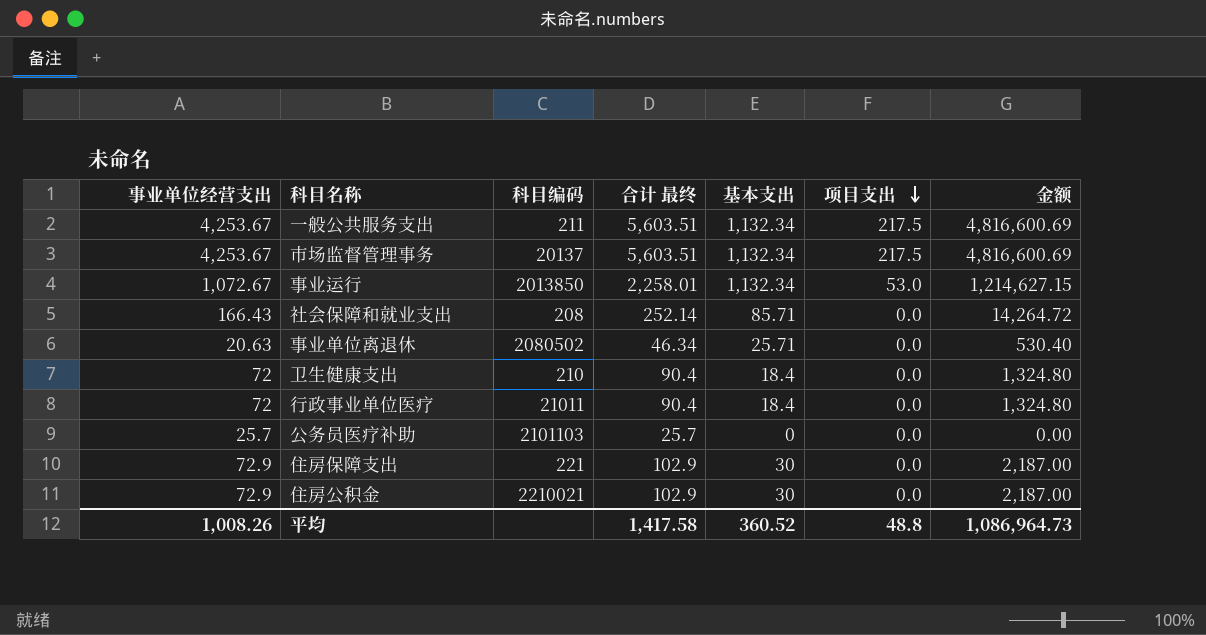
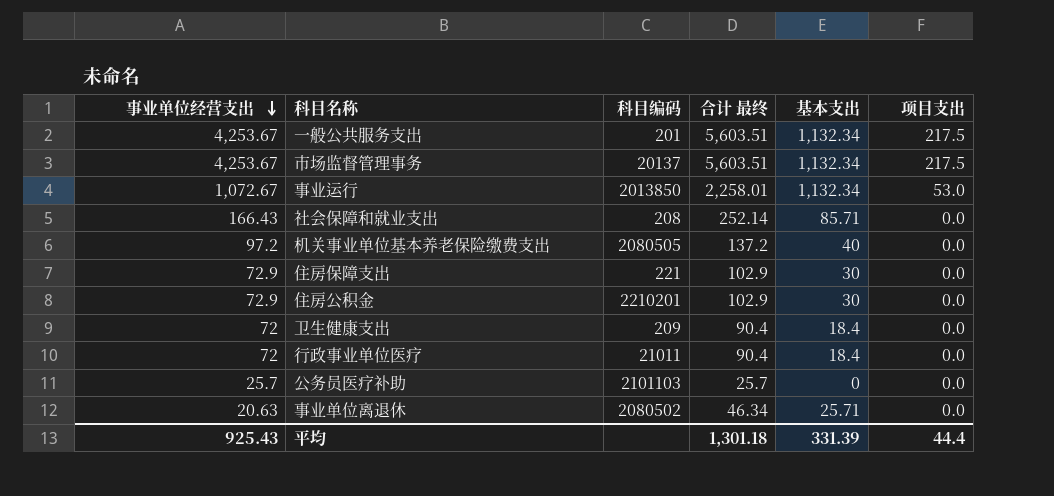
row order: 项目支出 descending -> 事业单位经营支出 descending
column 金额 | formula: [事业单位经营支出] * [基本支出] -> none
一般公共服务支出 | 科目编码: 211 -> 201
row 机关事业单位基本养老保险缴费支出: none -> 97.2 | 2080505 | 137.2 | 40 | 0.0
住房公积金 | 科目编码: 2210021 -> 2210201
卫生健康支出 | 科目编码: 210 -> 209
平均 | 事业单位经营支出: 1,008.26 -> 925.43
平均 | 合计 最终: 1,417.58 -> 1,301.18
平均 | 基本支出: 360.52 -> 331.39
平均 | 项目支出: 48.8 -> 44.4

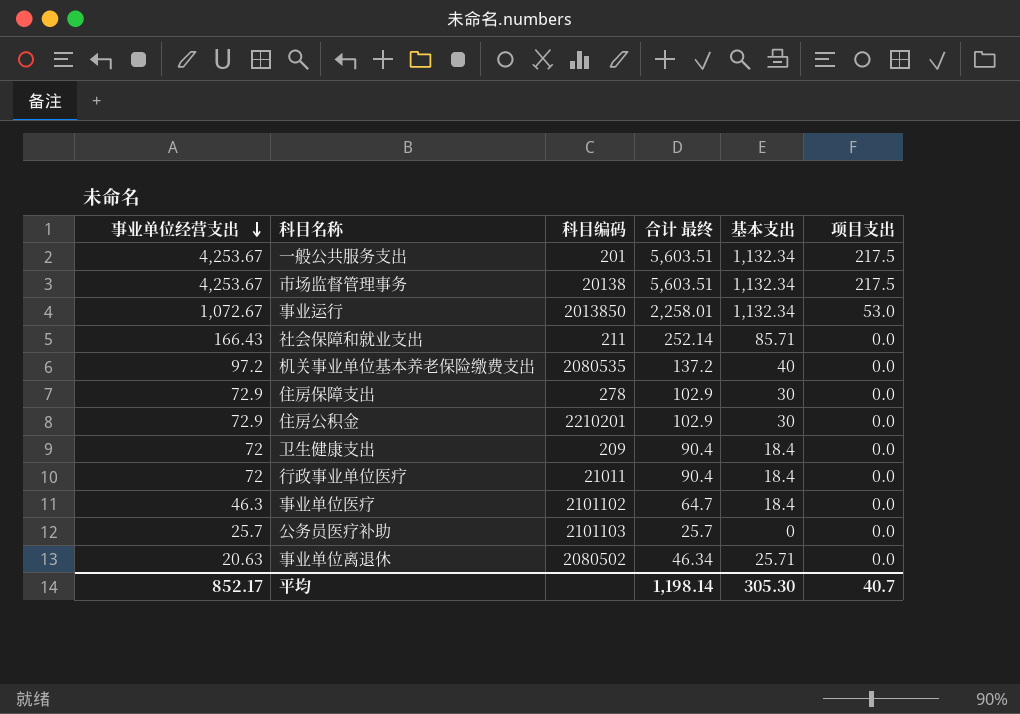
市场监督管理事务 | 科目编码: 20137 -> 20138
社会保障和就业支出 | 科目编码: 208 -> 211
机关事业单位基本养老保险缴费支出 | 科目编码: 2080505 -> 2080535
住房保障支出 | 科目编码: 221 -> 278
row 事业单位医疗: none -> 46.3 | 2101102 | 64.7 | 18.4 | 0.0
平均 | 事业单位经营支出: 925.43 -> 852.17
平均 | 合计 最终: 1,301.18 -> 1,198.14
平均 | 基本支出: 331.39 -> 305.30
平均 | 项目支出: 44.4 -> 40.7

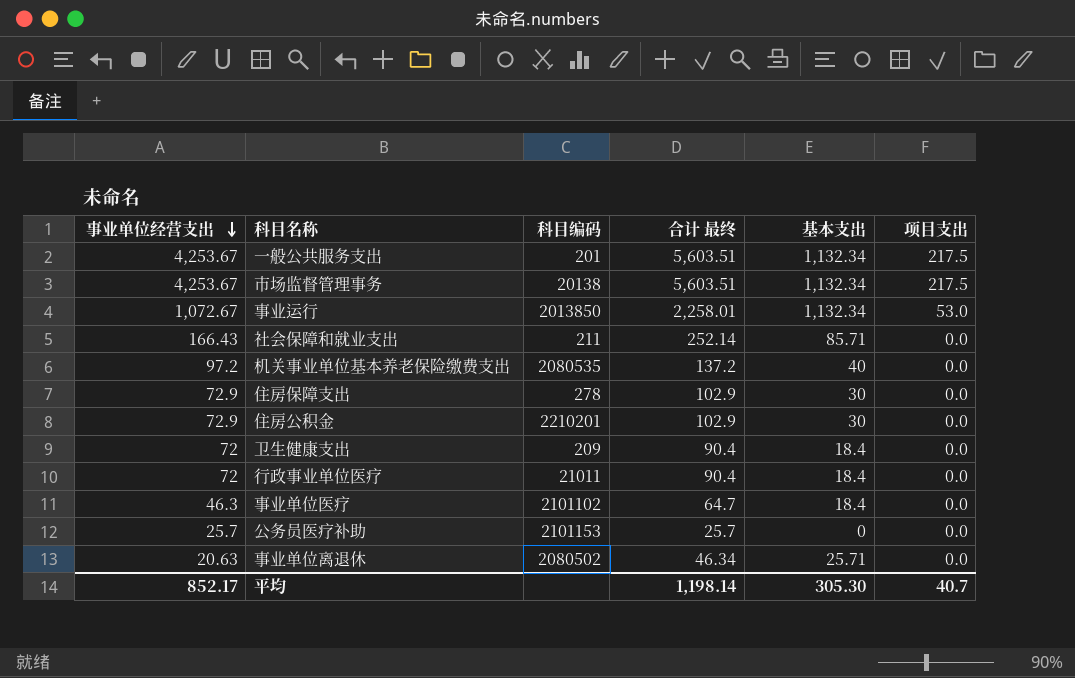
公务员医疗补助 | 科目编码: 2101103 -> 2101153

